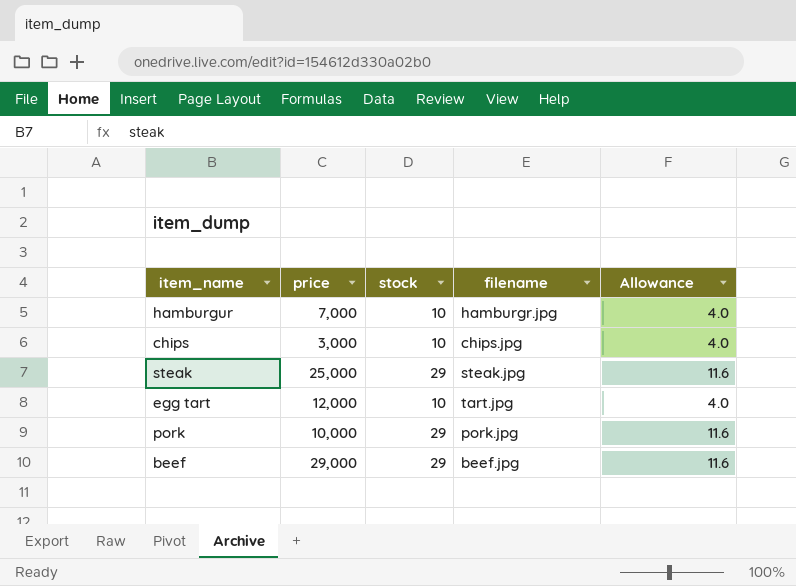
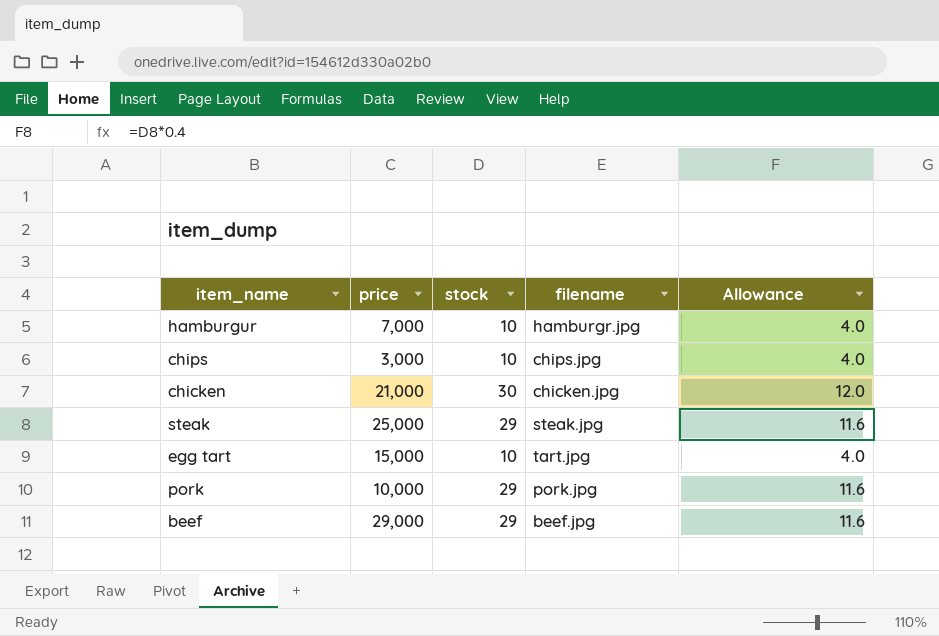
row chicken: none -> 21,000 | 30 | chicken.jpg | 12.0
egg tart | price: 12,000 -> 15,000

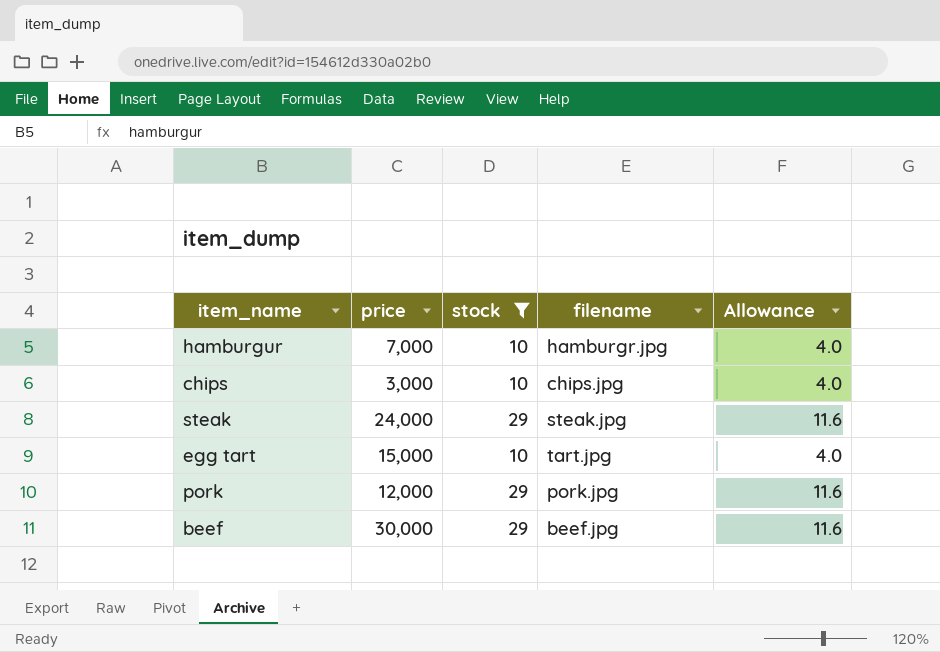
filter: none -> stock != 30
steak | price: 25,000 -> 24,000
pork | price: 10,000 -> 12,000
beef | price: 29,000 -> 30,000

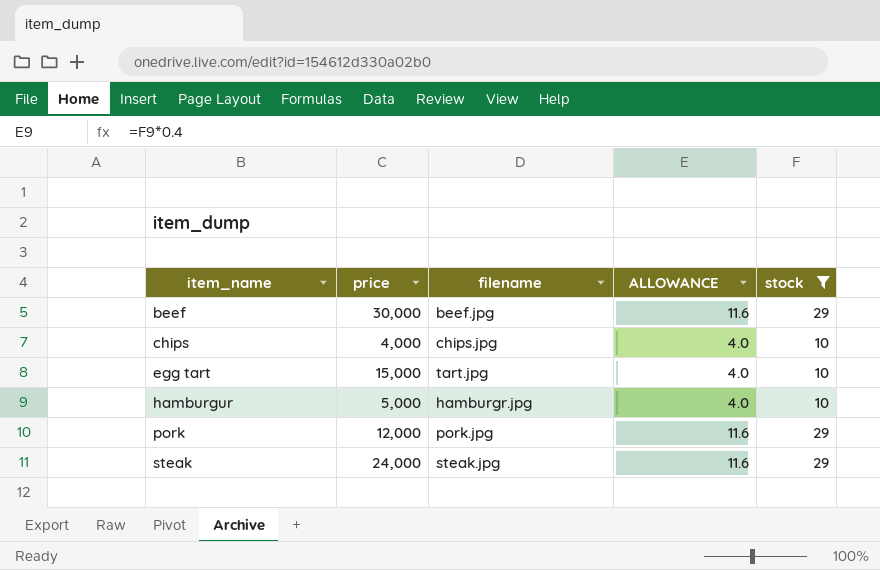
row order: none -> item_name ascending
column name: Allowance -> ALLOWANCE
column stock | position: 3 -> 5
chips | price: 3,000 -> 4,000
hamburgur | price: 7,000 -> 5,000

